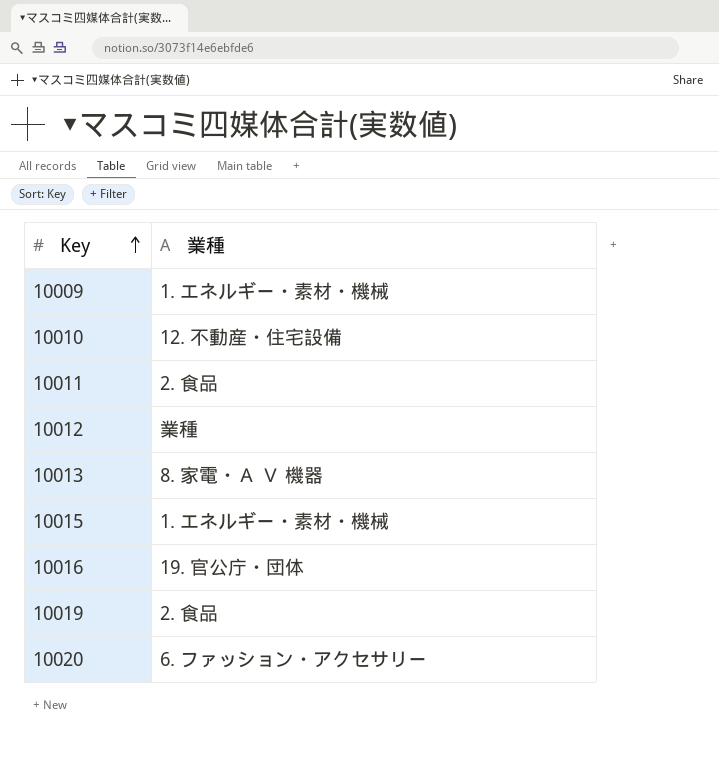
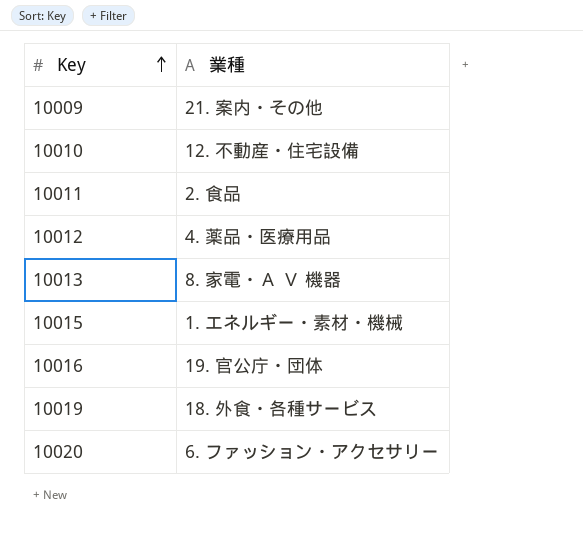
10009 | 業種: 1. エネルギー・素材・機械 -> 21. 案内・その他
10012 | 業種: 業種 -> 4. 薬品・医療用品
10019 | 業種: 2. 食品 -> 18. 外食・各種サービス

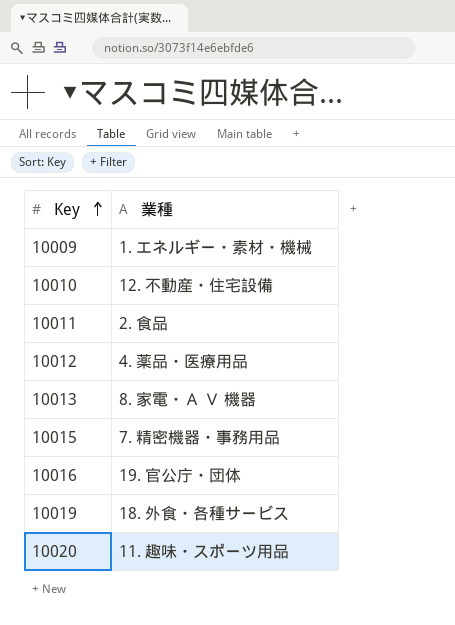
10009 | 業種: 21. 案内・その他 -> 1. エネルギー・素材・機械
10015 | 業種: 1. エネルギー・素材・機械 -> 7. 精密機器・事務用品
10020 | 業種: 6. ファッション・アクセサリー -> 11. 趣味・スポーツ用品

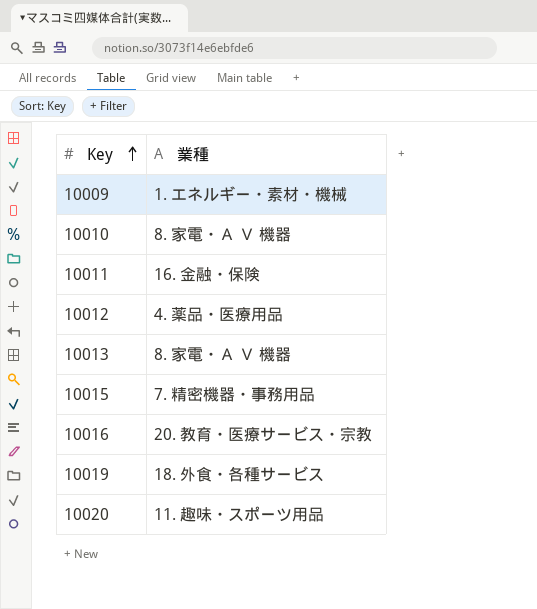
10010 | 業種: 12. 不動産・住宅設備 -> 8. 家電・Ａ Ｖ 機器
10011 | 業種: 2. 食品 -> 16. 金融・保険
10016 | 業種: 19. 官公庁・団体 -> 20. 教育・医療サービス・宗教

